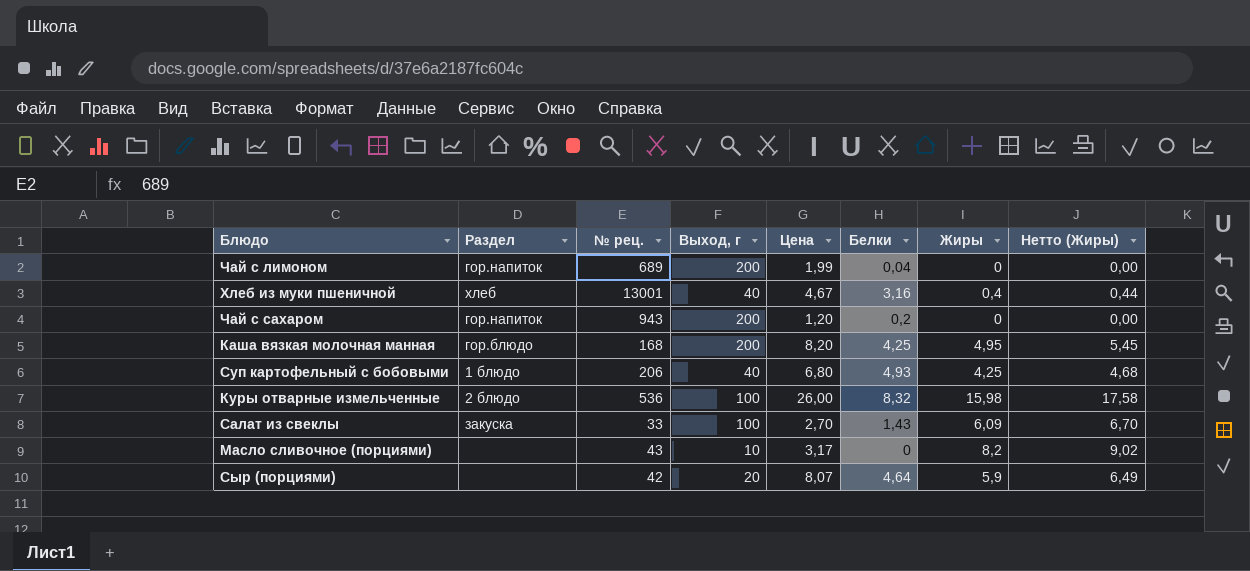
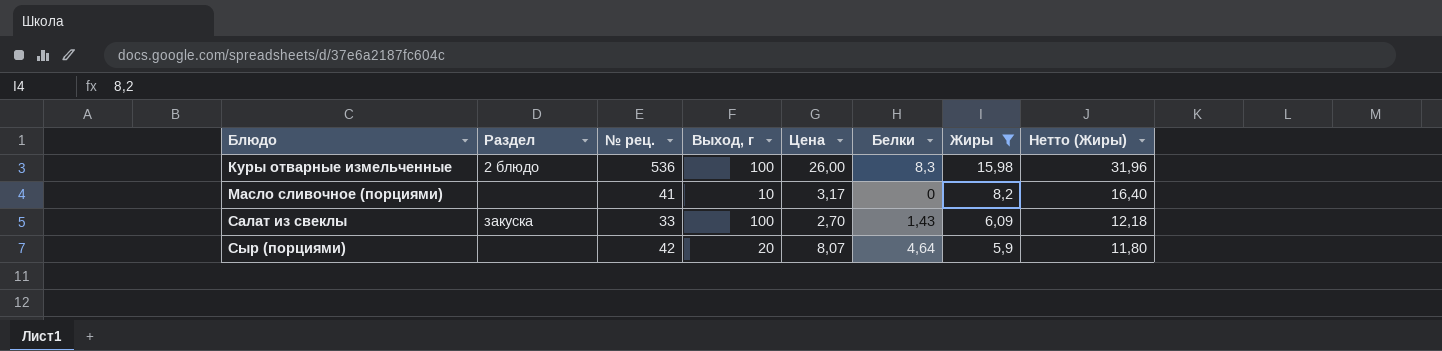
filter: none -> Жиры >= 5,9
row order: none -> Блюдо ascending
column Нетто (Жиры) | formula: [Жиры] * 1,1 -> [Жиры] * 2
Куры отварные измельченные | Белки: 8,32 -> 8,3
Масло сливочное (порциями) | № рец.: 43 -> 41

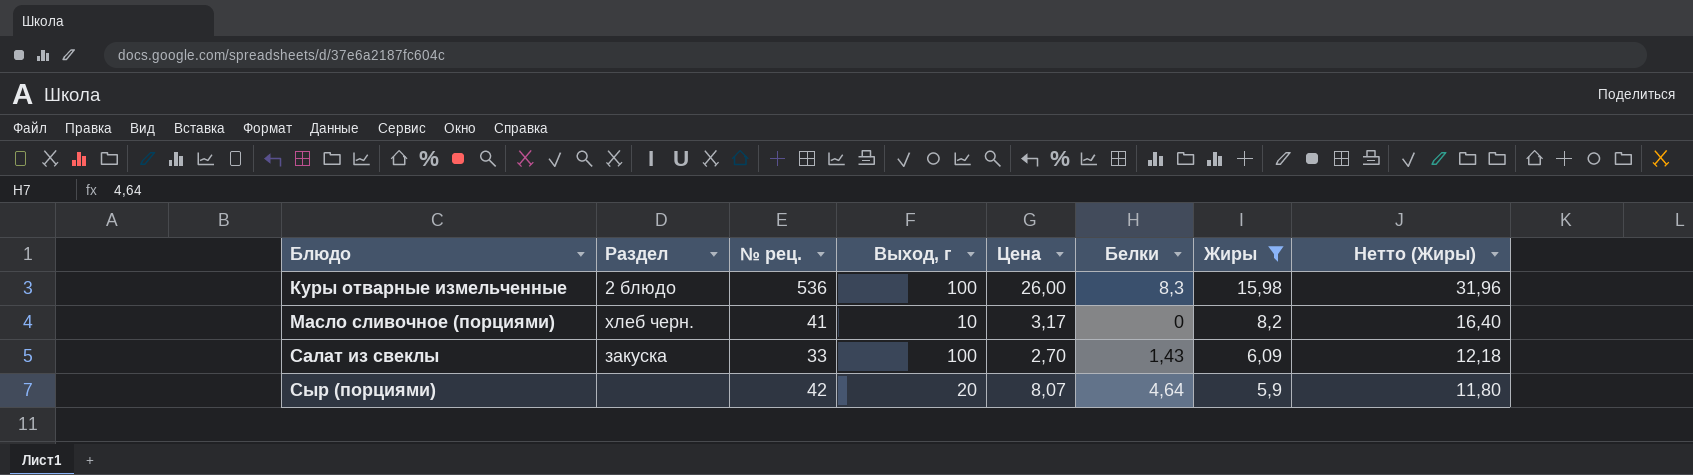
Масло сливочное (порциями) | Раздел: none -> хлеб черн.

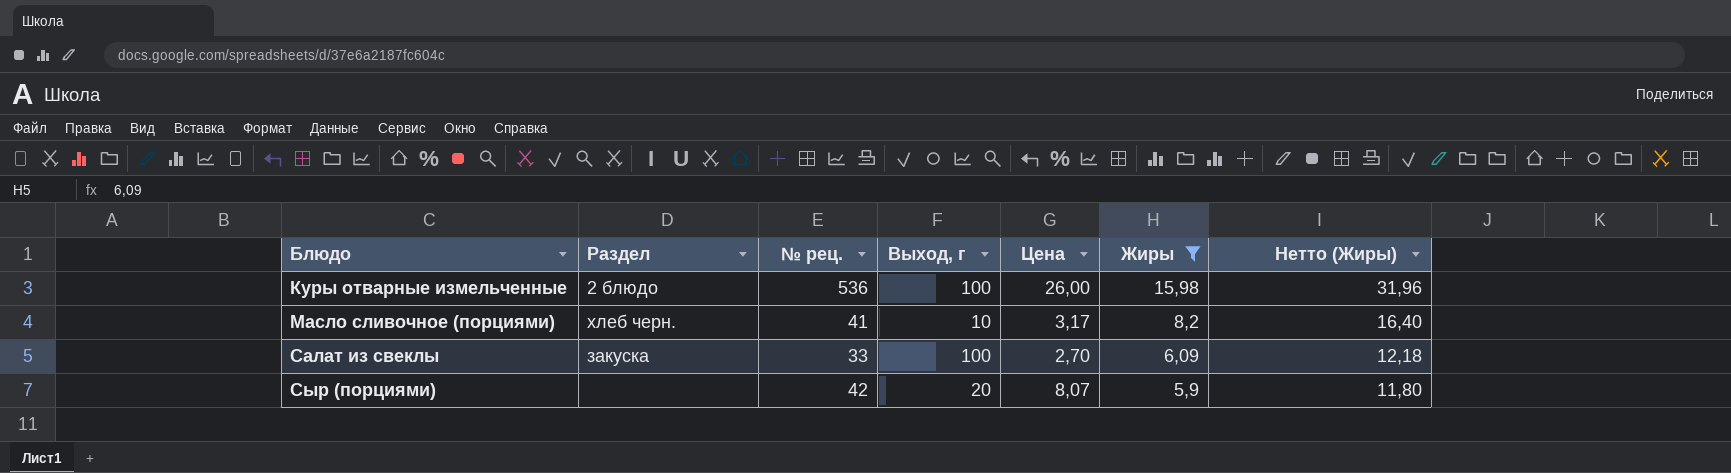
column Белки | position: 6 -> none

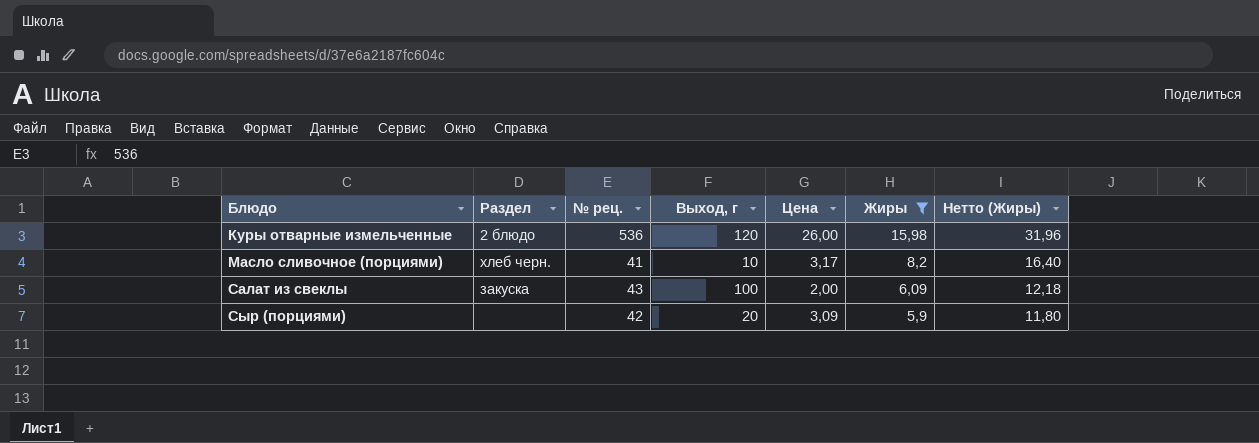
Куры отварные измельченные | Выход, г: 100 -> 120
Салат из свеклы | № рец.: 33 -> 43
Салат из свеклы | Цена: 2,70 -> 2,00
Сыр (порциями) | Цена: 8,07 -> 3,09

